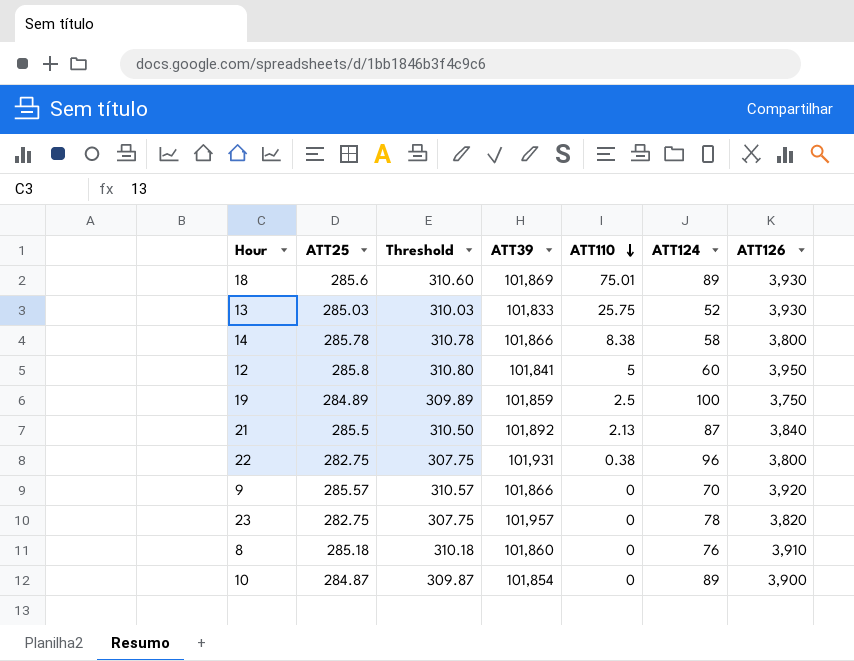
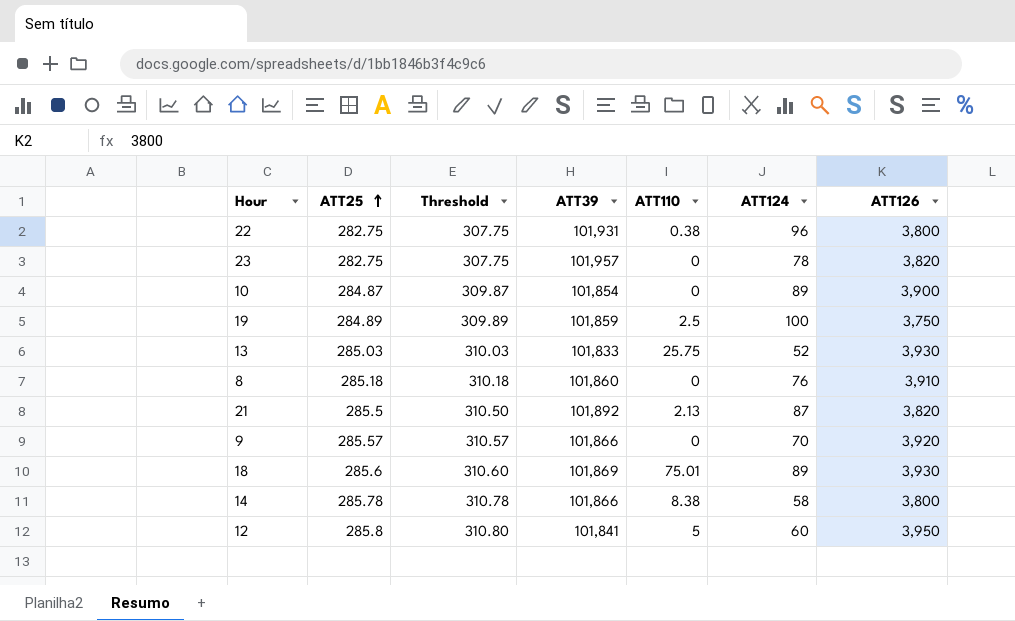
row order: ATT110 descending -> ATT25 ascending
21 | ATT126: 3,840 -> 3,820

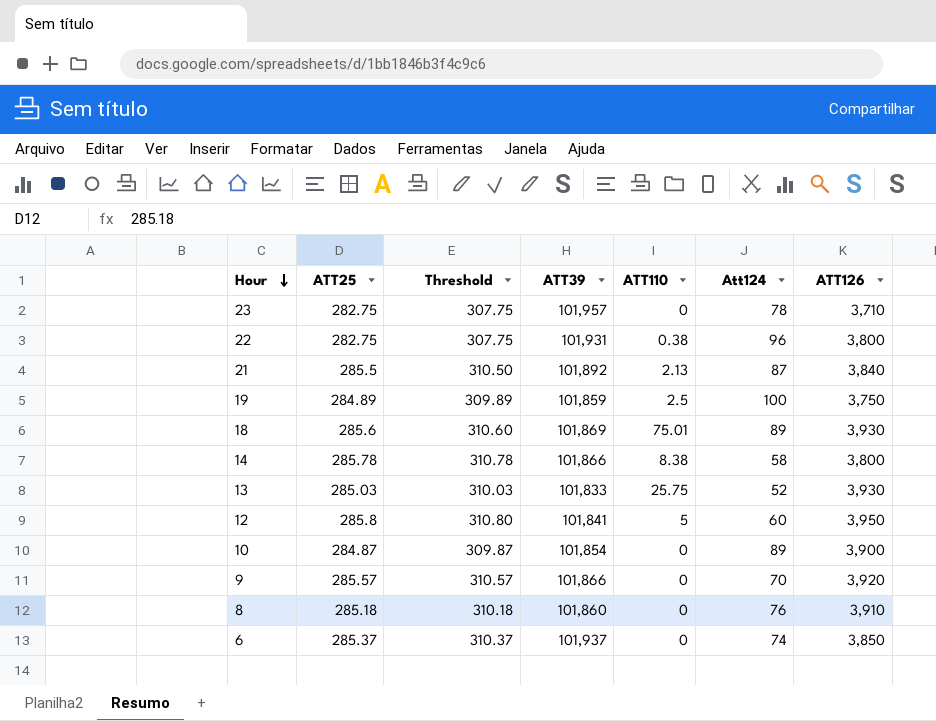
row order: ATT25 ascending -> Hour descending
column name: ATT124 -> Att124
23 | ATT126: 3,820 -> 3,710
21 | ATT126: 3,820 -> 3,840
row 6: none -> 285.37 | 310.37 | 101,937 | 0 | 74 | 3,850

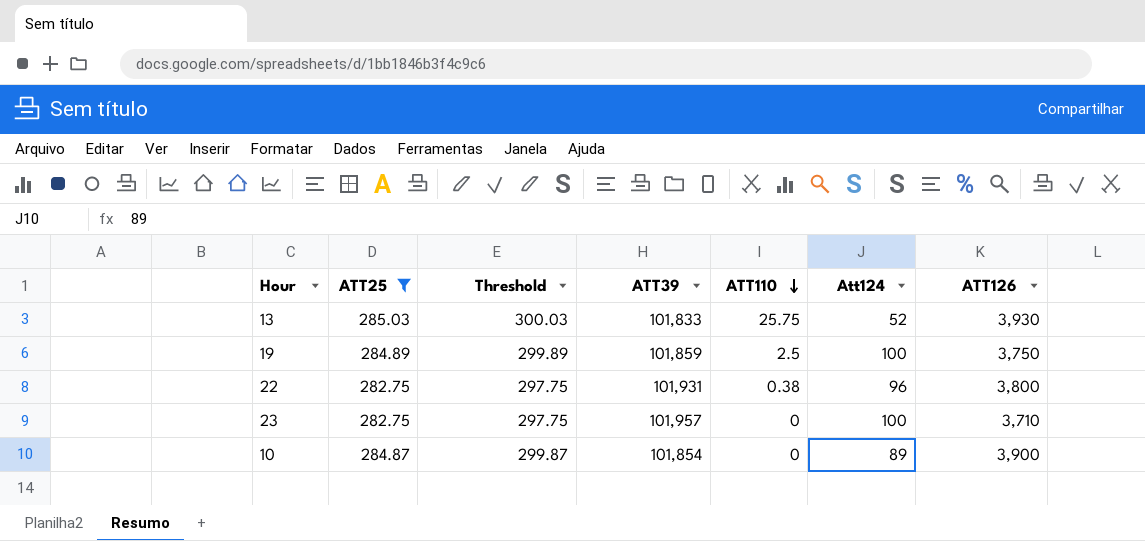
filter: none -> ATT25 <= 285.03
row order: Hour descending -> ATT110 descending
column Threshold | formula: [ATT25] + 25 -> [ATT25] + 15
23 | Att124: 78 -> 100

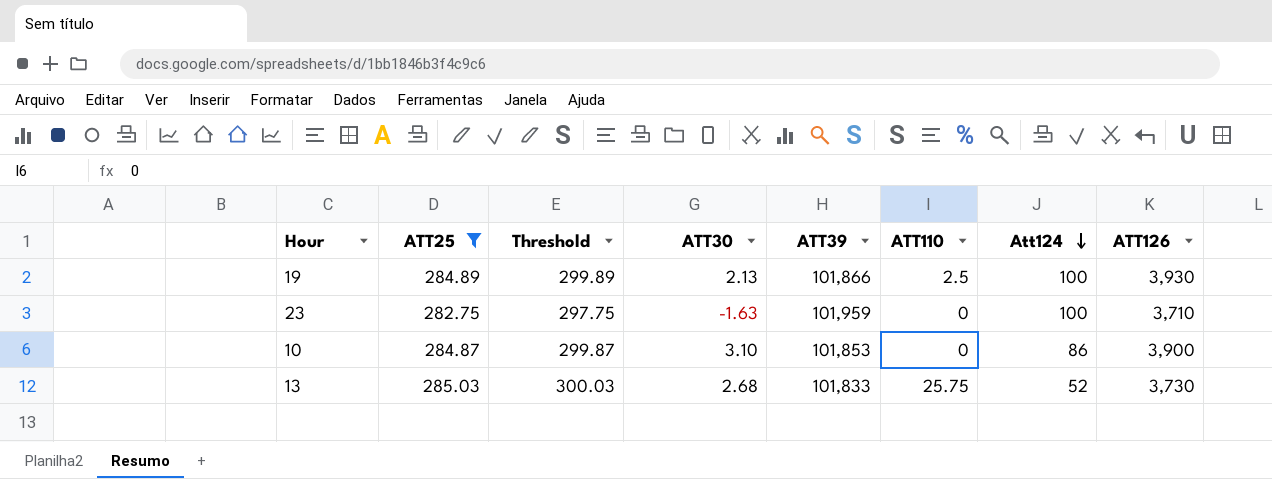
row order: ATT110 descending -> Att124 descending
column ATT30 | position: none -> 4
row 22: 282.75 | 297.75 | 101,931 | 0.38 | 96 | 3,800 -> none
19 | ATT39: 101,859 -> 101,866
19 | ATT126: 3,750 -> 3,930
23 | ATT39: 101,957 -> 101,959
10 | ATT39: 101,854 -> 101,853
10 | Att124: 89 -> 86
13 | ATT126: 3,930 -> 3,730

